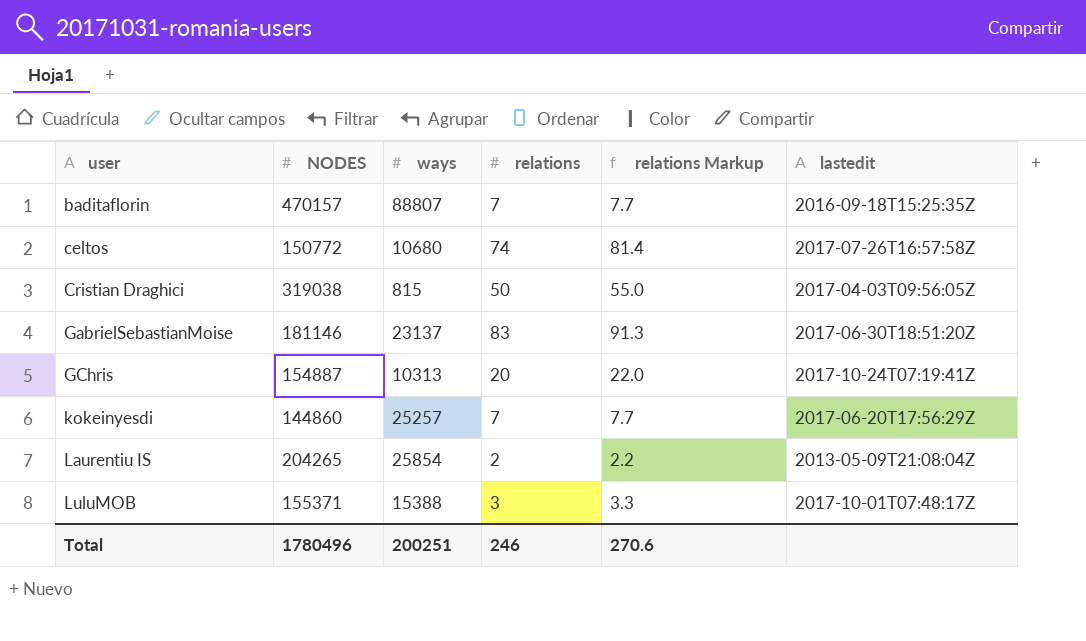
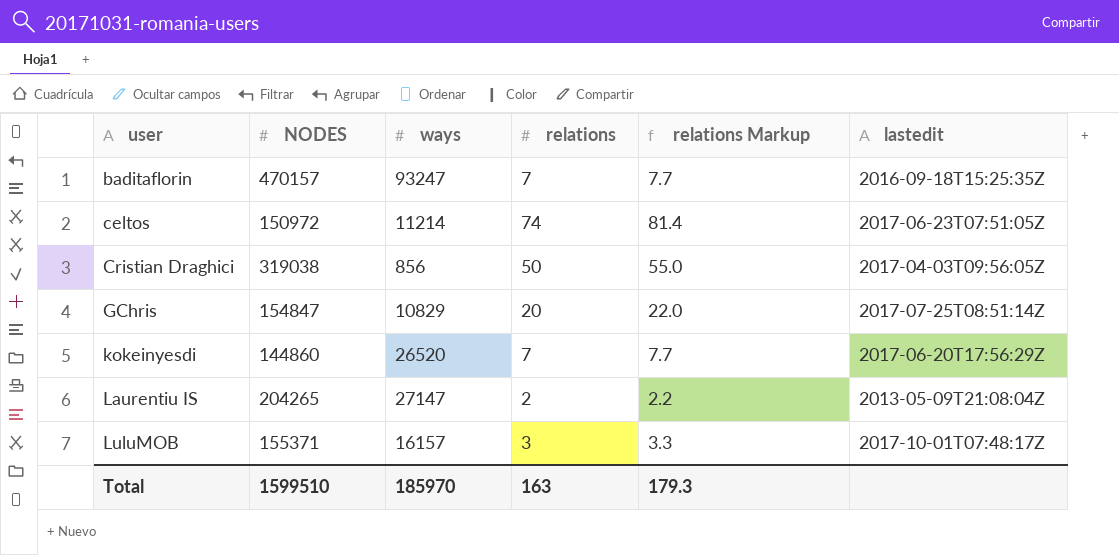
row GabrielSebastianMoise: 181146 | 23137 | 83 | 91.3 | 2017-06-30T18:51:20Z -> none
baditaflorin | ways: 88807 -> 93247
celtos | NODES: 150772 -> 150972
celtos | ways: 10680 -> 11214
celtos | lastedit: 2017-07-26T16:57:58Z -> 2017-06-23T07:51:05Z
Cristian Draghici | ways: 815 -> 856
GChris | NODES: 154887 -> 154847
GChris | ways: 10313 -> 10829
GChris | lastedit: 2017-10-24T07:19:41Z -> 2017-07-25T08:51:14Z
kokeinyesdi | ways: 25257 -> 26520
Laurentiu IS | ways: 25854 -> 27147
LuluMOB | ways: 15388 -> 16157
Total | NODES: 1780496 -> 1599510
Total | ways: 200251 -> 185970
Total | relations: 246 -> 163
Total | relations Markup: 270.6 -> 179.3

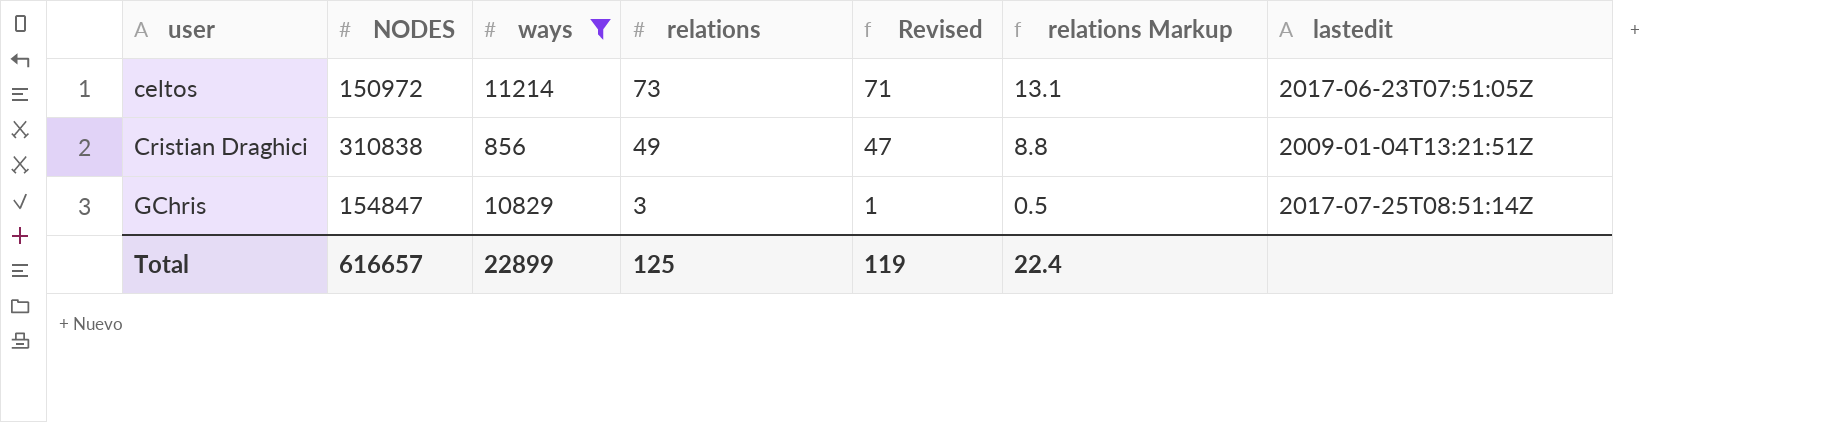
filter: none -> ways <= 11214
column Revised | formula: none -> [relations] - 2
column relations Markup | formula: [relations] * 1.1 -> [relations] * 0.18
celtos | relations: 74 -> 73
Cristian Draghici | NODES: 319038 -> 310838
Cristian Draghici | relations: 50 -> 49
Cristian Draghici | lastedit: 2017-04-03T09:56:05Z -> 2009-01-04T13:21:51Z
GChris | relations: 20 -> 3
Total | NODES: 1599510 -> 616657
Total | ways: 185970 -> 22899
Total | relations: 163 -> 125
Total | relations Markup: 179.3 -> 22.4

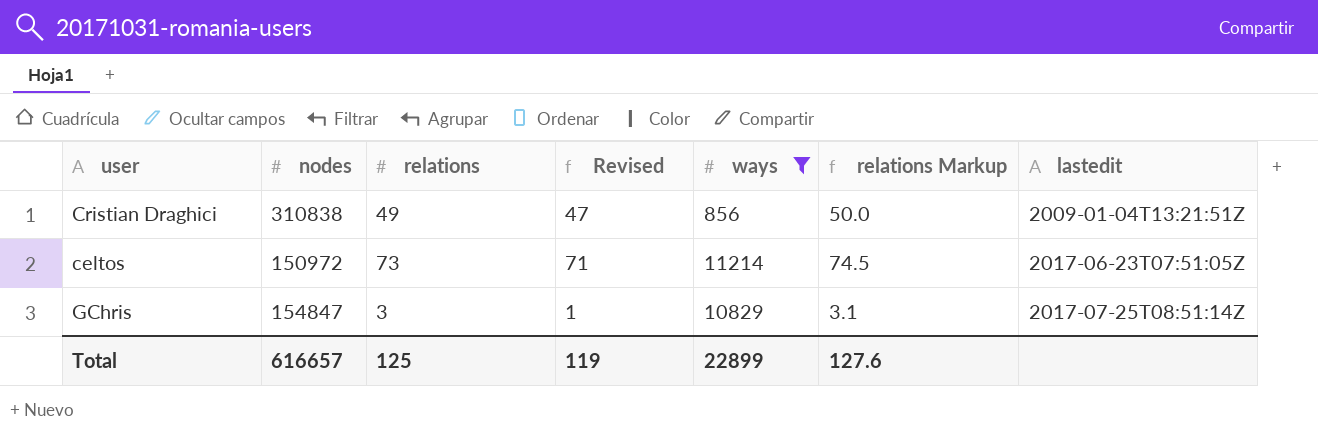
row order: user ascending -> lastedit ascending
column name: NODES -> nodes
column ways | position: 3 -> 5
column relations Markup | formula: [relations] * 0.18 -> [relations] * 1.02
Total | relations Markup: 22.4 -> 127.6

